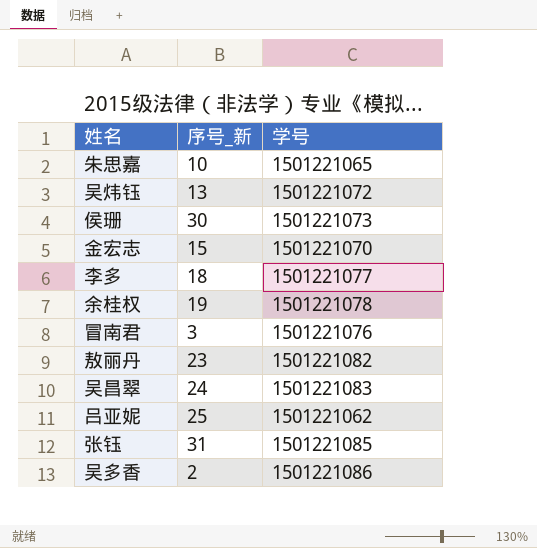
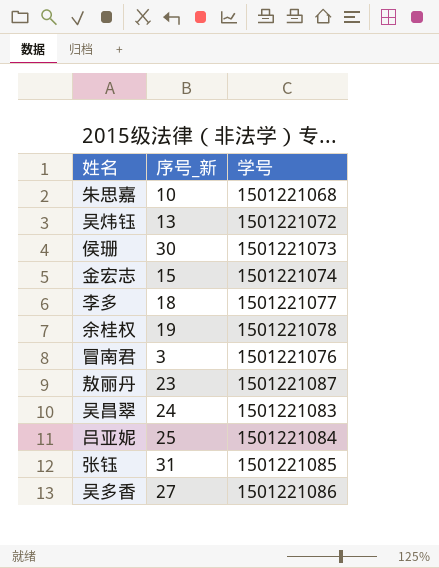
朱思嘉 | 学号: 1501221065 -> 1501221068
金宏志 | 学号: 1501221070 -> 1501221074
敖丽丹 | 学号: 1501221082 -> 1501221087
吕亚妮 | 学号: 1501221062 -> 1501221084
吴多香 | 序号_新: 2 -> 27

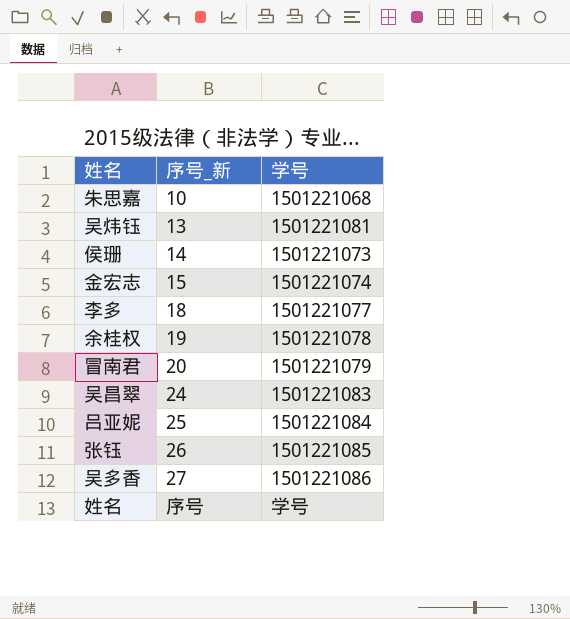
row 敖丽丹: 23 | 1501221087 -> none
吴炜钰 | 学号: 1501221072 -> 1501221081
侯珊 | 序号_新: 30 -> 14
冒南君 | 序号_新: 3 -> 20
冒南君 | 学号: 1501221076 -> 1501221079
张钰 | 序号_新: 31 -> 26
row 姓名: none -> 序号 | 学号

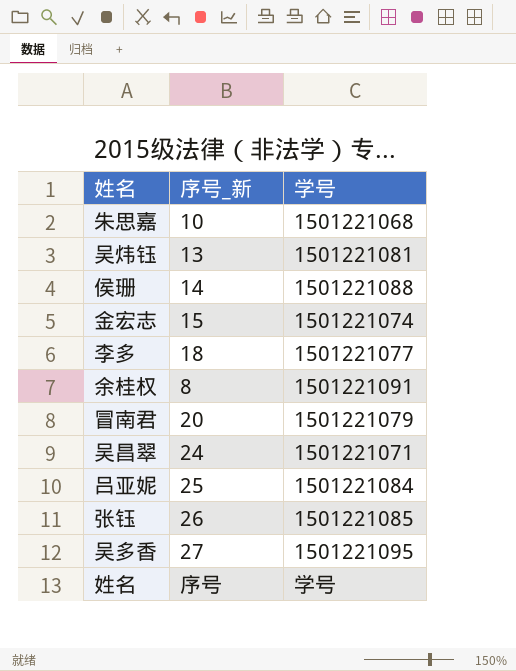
侯珊 | 学号: 1501221073 -> 1501221088
余桂权 | 序号_新: 19 -> 8
余桂权 | 学号: 1501221078 -> 1501221091
吴昌翠 | 学号: 1501221083 -> 1501221071
吴多香 | 学号: 1501221086 -> 1501221095

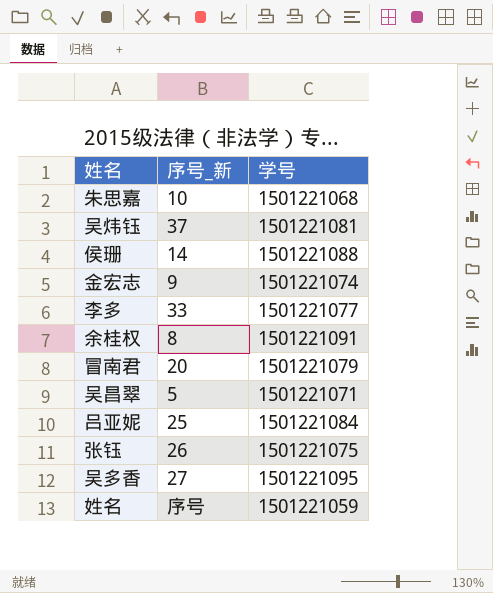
吴炜钰 | 序号_新: 13 -> 37
金宏志 | 序号_新: 15 -> 9
李多 | 序号_新: 18 -> 33
吴昌翠 | 序号_新: 24 -> 5
张钰 | 学号: 1501221085 -> 1501221075
姓名 | 学号: 学号 -> 1501221059

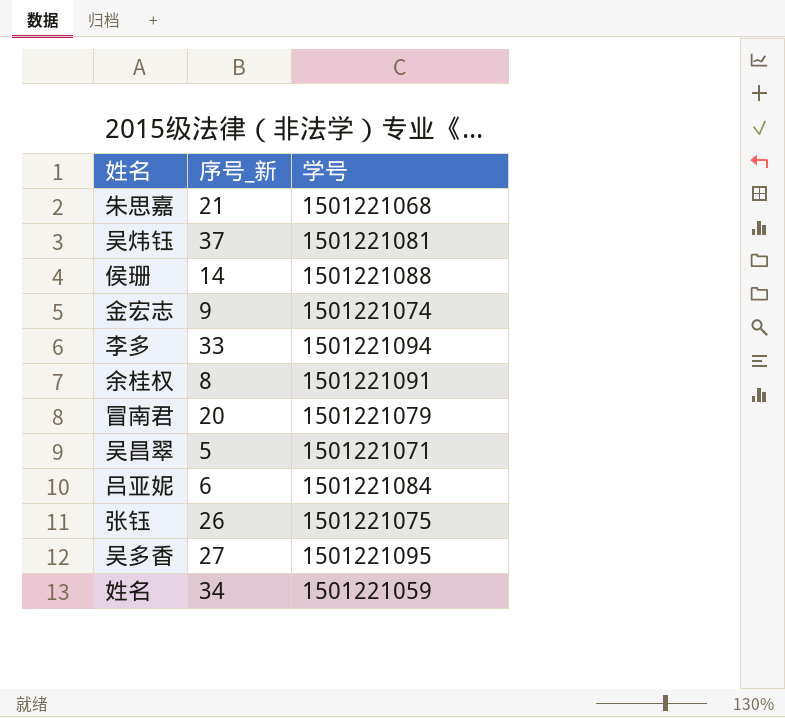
朱思嘉 | 序号_新: 10 -> 21
李多 | 学号: 1501221077 -> 1501221094
吕亚妮 | 序号_新: 25 -> 6
姓名 | 序号_新: 序号 -> 34

